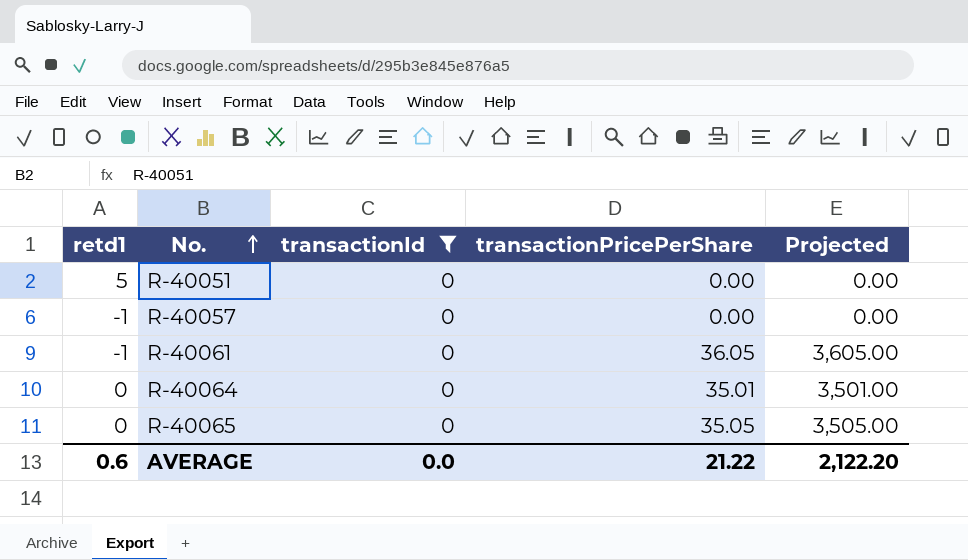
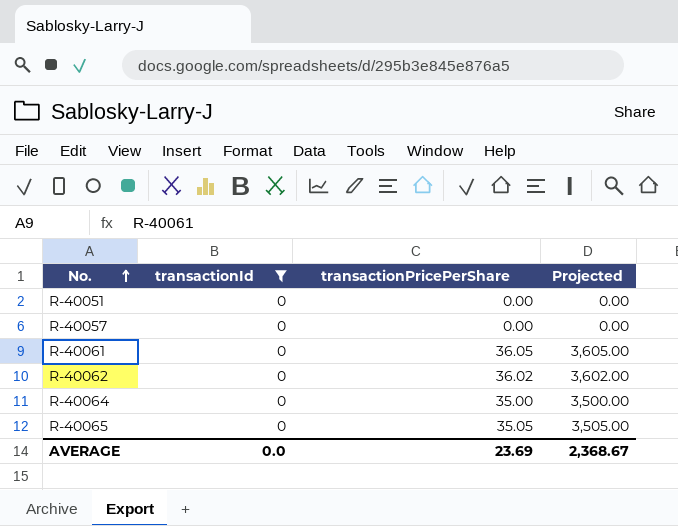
column retd1 | position: 1 -> none
row R-40062: none -> 0 | 36.02 | 3,602.00
R-40064 | transactionPricePerShare: 35.01 -> 35.00
R-40064 | Projected: 3,501.00 -> 3,500.00
AVERAGE | transactionPricePerShare: 21.22 -> 23.69
AVERAGE | Projected: 2,122.20 -> 2,368.67

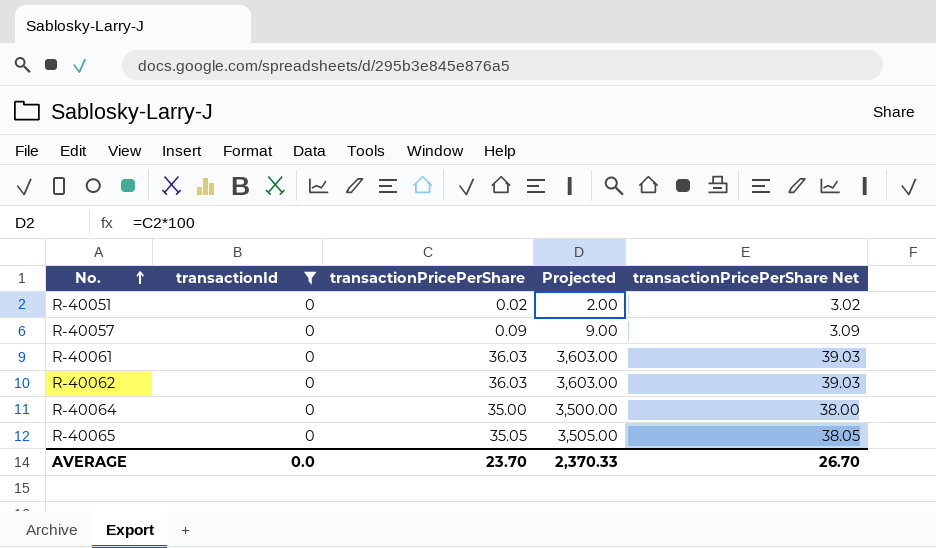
column transactionPricePerShare Net | formula: none -> [transactionPricePerShare] + 3
R-40051 | transactionPricePerShare: 0.00 -> 0.02
R-40051 | Projected: 0.00 -> 2.00
R-40057 | transactionPricePerShare: 0.00 -> 0.09
R-40057 | Projected: 0.00 -> 9.00
R-40061 | transactionPricePerShare: 36.05 -> 36.03
R-40061 | Projected: 3,605.00 -> 3,603.00
R-40062 | transactionPricePerShare: 36.02 -> 36.03
R-40062 | Projected: 3,602.00 -> 3,603.00
AVERAGE | transactionPricePerShare: 23.69 -> 23.70
AVERAGE | Projected: 2,368.67 -> 2,370.33

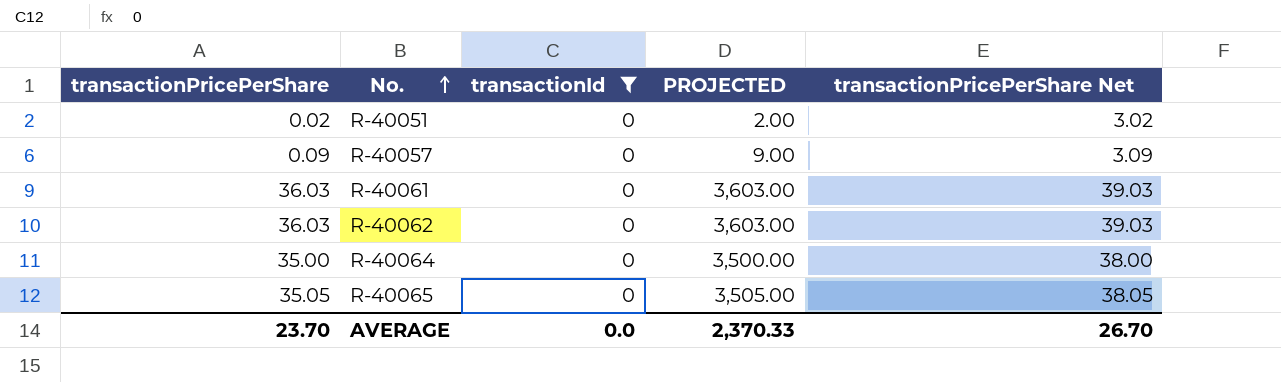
column transactionPricePerShare | position: 3 -> 1
column name: Projected -> PROJECTED

